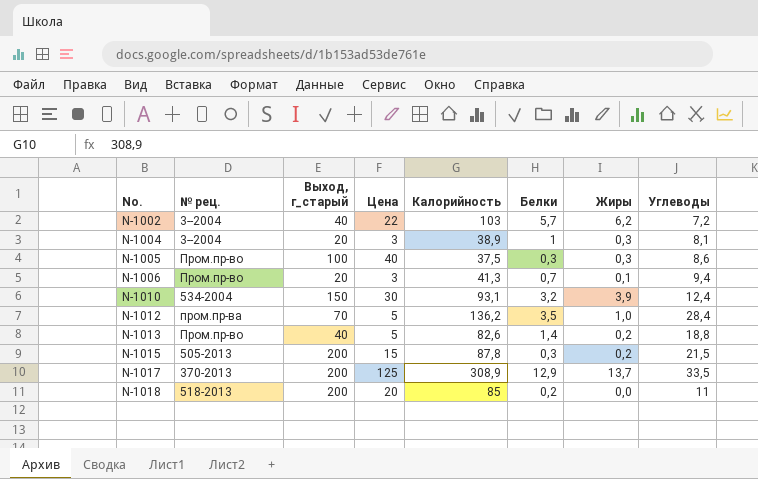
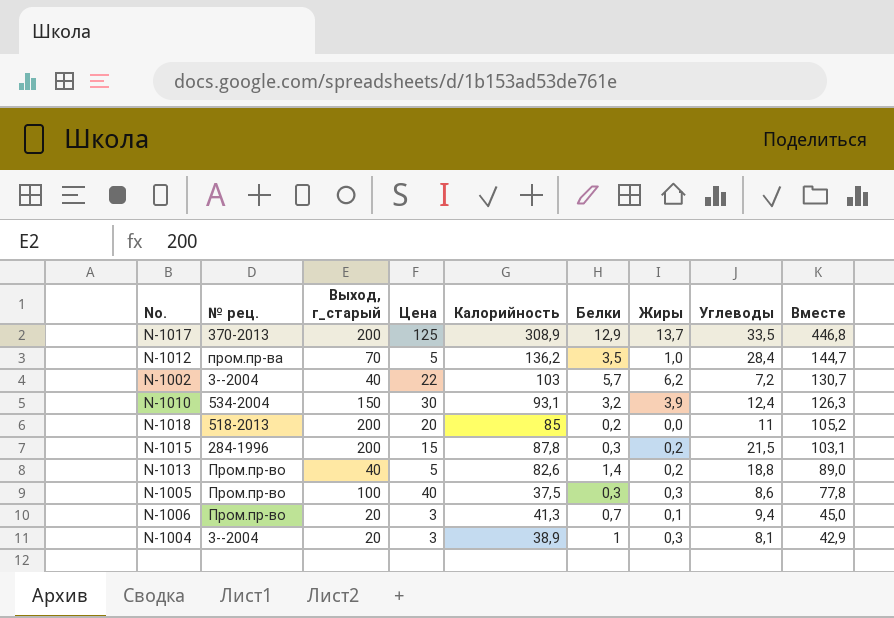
row order: No. ascending -> Вместе descending
column Вместе | formula: none -> [Цена] + [Калорийность] + [Белки]
N-1015 | № рец.: 505-2013 -> 284-1996

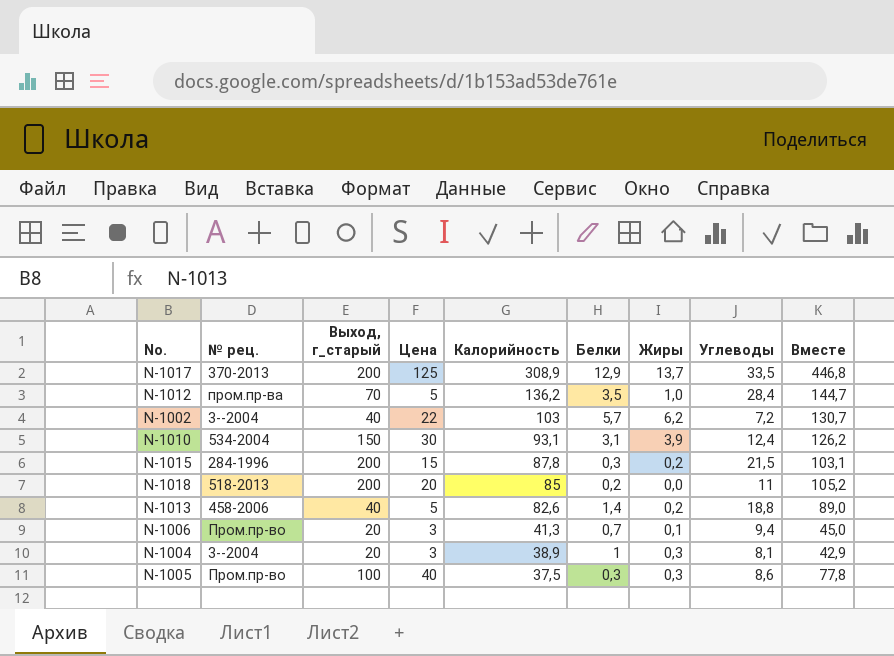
row order: Вместе descending -> Калорийность descending
N-1010 | Белки: 3,2 -> 3,1
N-1010 | Вместе: 126,3 -> 126,2
N-1013 | № рец.: Пром.пр-во -> 458-2006

